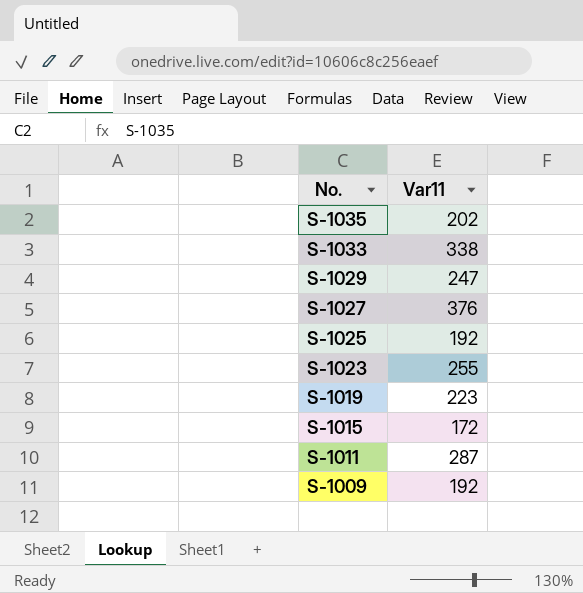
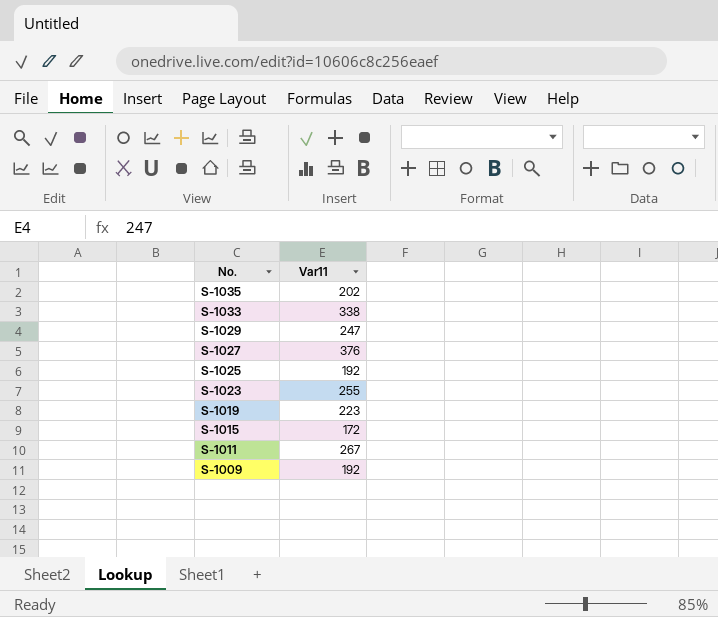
S-1011 | Var11: 287 -> 267

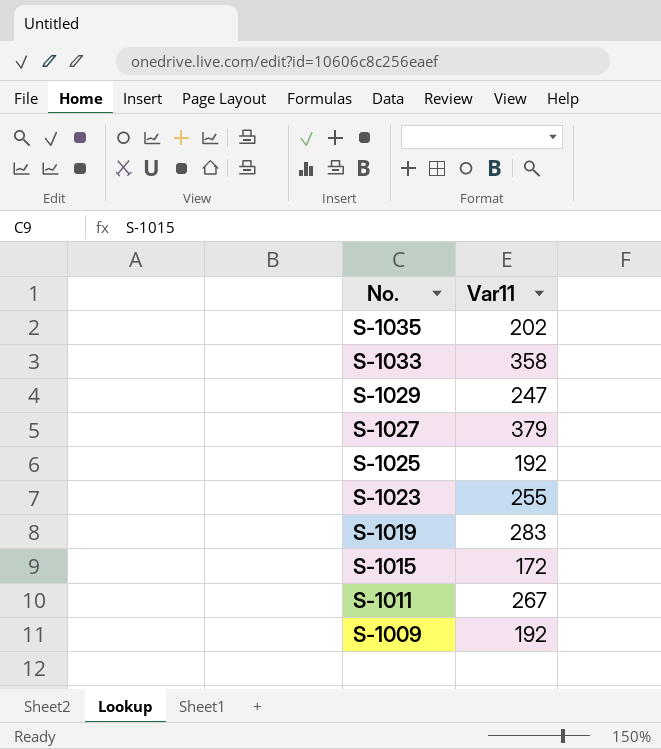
S-1033 | Var11: 338 -> 358
S-1027 | Var11: 376 -> 379
S-1019 | Var11: 223 -> 283

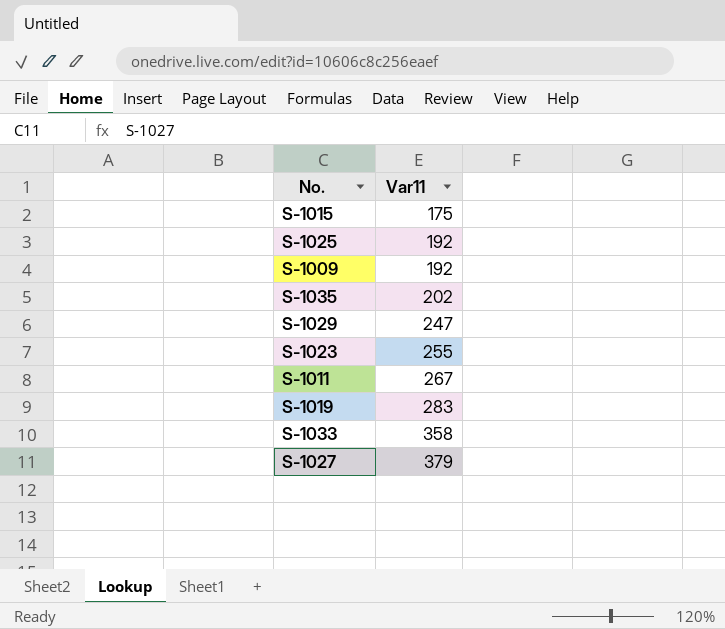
row order: No. descending -> Var11 ascending
S-1015 | Var11: 172 -> 175

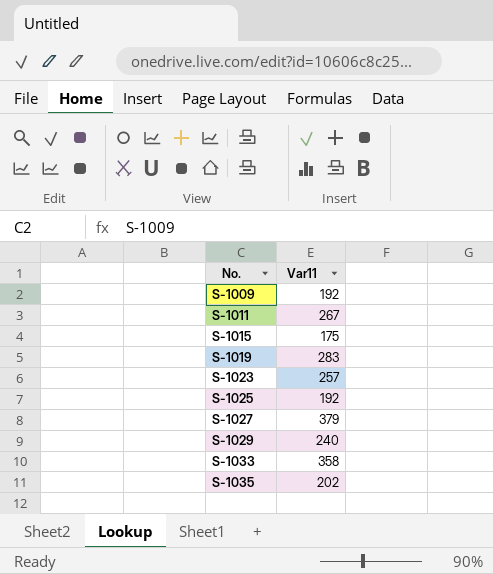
row order: Var11 ascending -> No. ascending
S-1023 | Var11: 255 -> 257
S-1029 | Var11: 247 -> 240

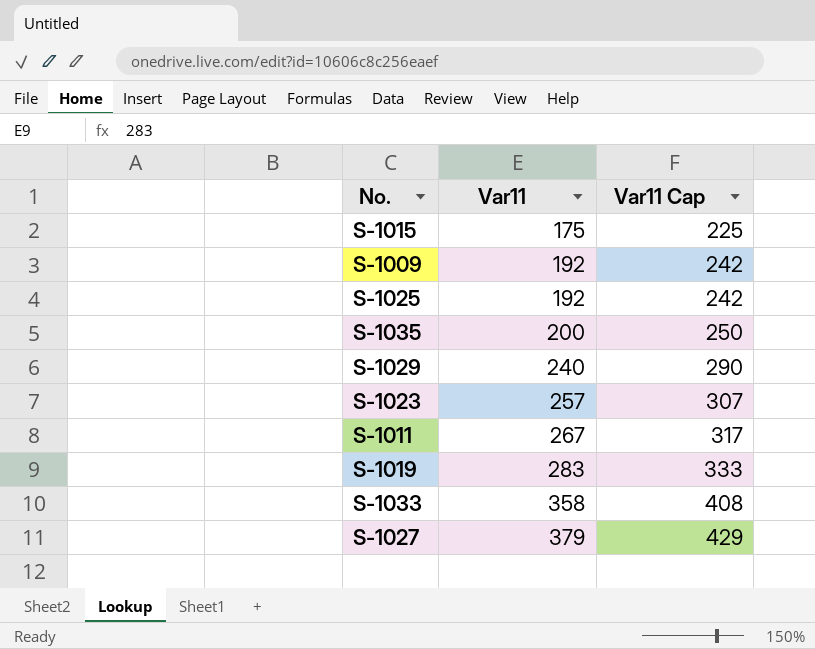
row order: No. ascending -> Var11 ascending
column Var11 Cap | formula: none -> [Var11] + 50
S-1035 | Var11: 202 -> 200

